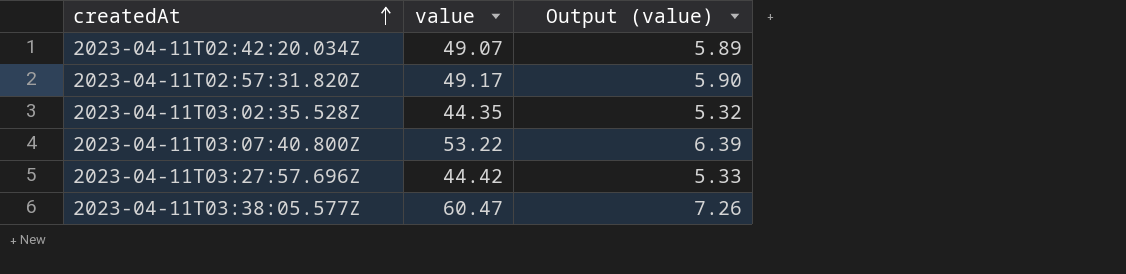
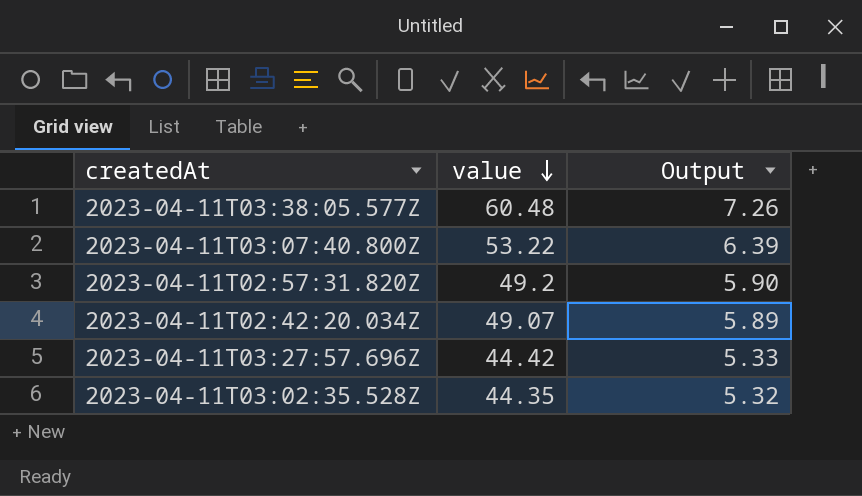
row order: createdAt ascending -> value descending
column name: Output (value) -> Output
2023-04-11T03:38:05.577Z | value: 60.47 -> 60.48
2023-04-11T02:57:31.820Z | value: 49.17 -> 49.2

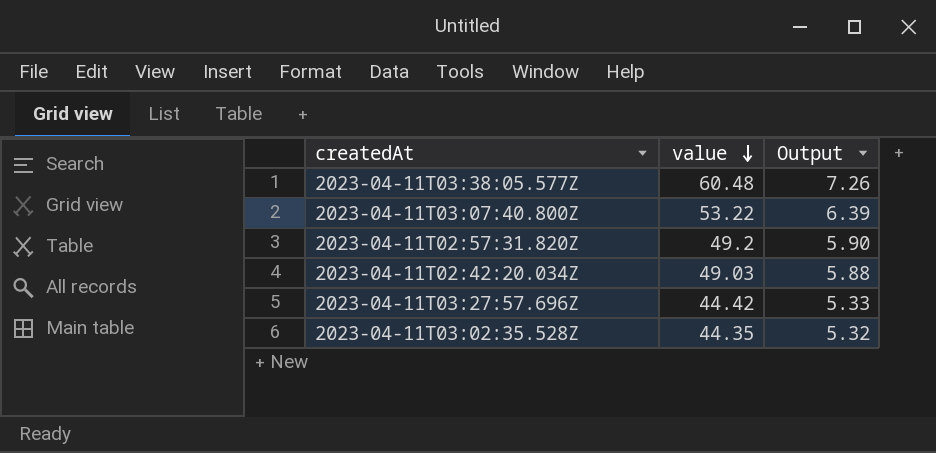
2023-04-11T02:42:20.034Z | value: 49.07 -> 49.03
2023-04-11T02:42:20.034Z | Output: 5.89 -> 5.88

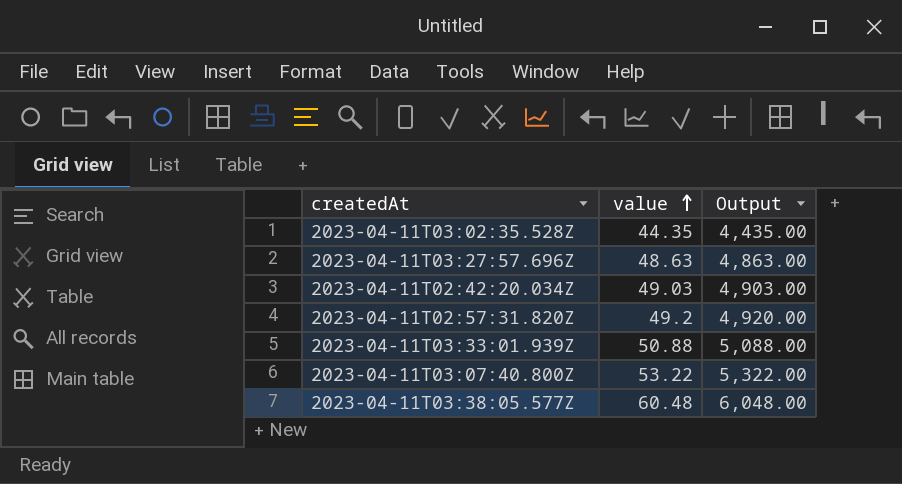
row order: value descending -> value ascending
column Output | formula: [value] * 0.12 -> [value] * 100
2023-04-11T03:27:57.696Z | value: 44.42 -> 48.63
row 2023-04-11T03:33:01.939Z: none -> 50.88 | 5,088.00

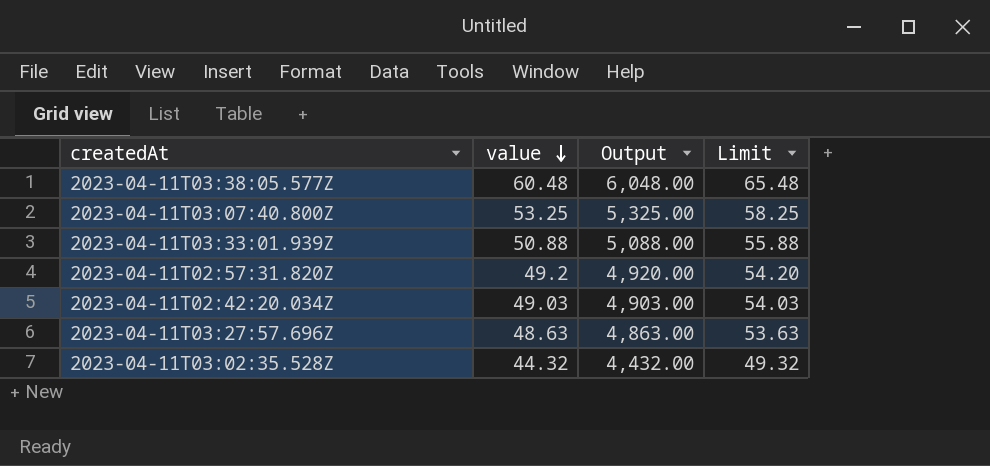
row order: value ascending -> value descending
column Limit | formula: none -> [value] + 5
2023-04-11T03:07:40.800Z | value: 53.22 -> 53.25
2023-04-11T03:07:40.800Z | Output: 5,322.00 -> 5,325.00
2023-04-11T03:02:35.528Z | value: 44.35 -> 44.32
2023-04-11T03:02:35.528Z | Output: 4,435.00 -> 4,432.00

